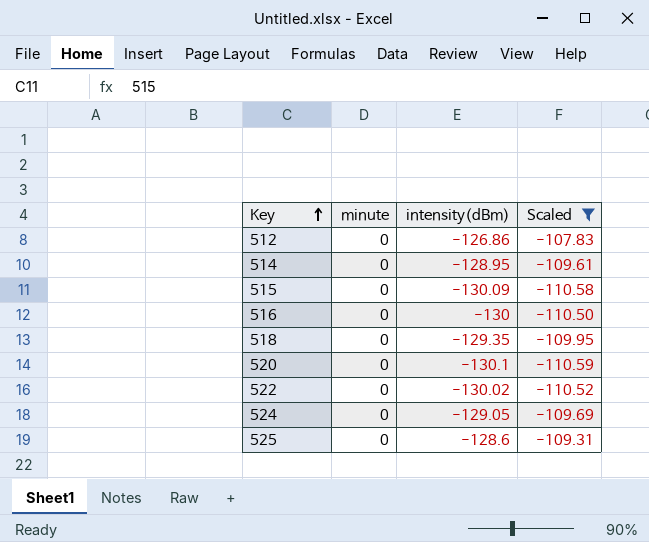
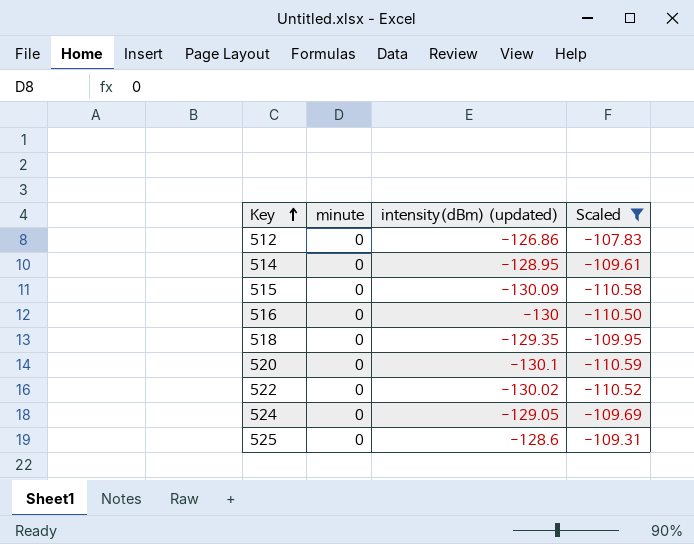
column name: intensity(dBm) -> intensity(dBm) (updated)

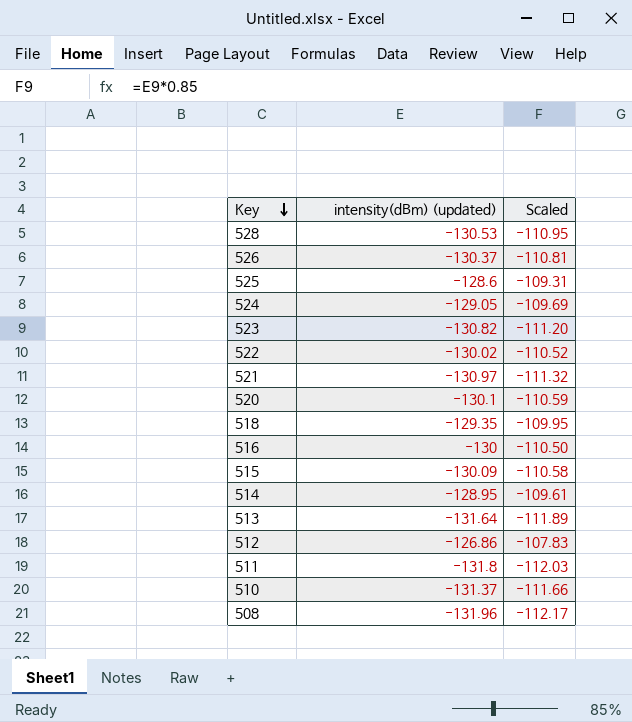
filter: Scaled >= -110.59 -> none
row order: Key ascending -> Key descending
column minute | position: 2 -> none

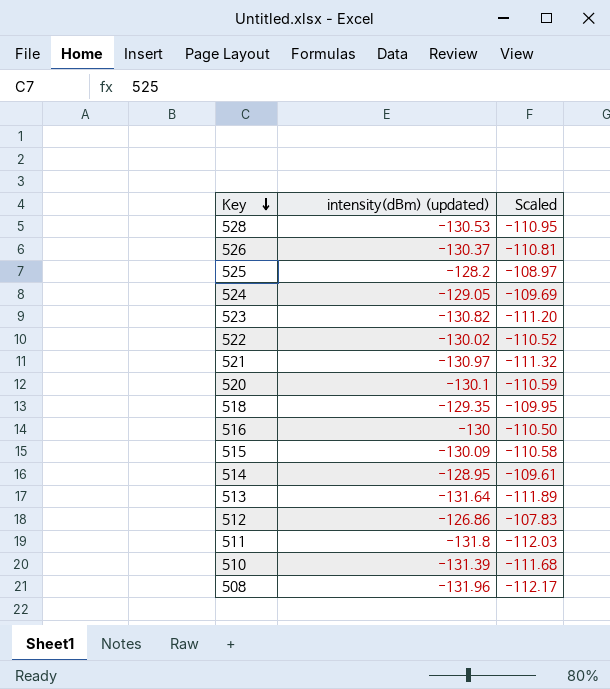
525 | intensity(dBm) (updated): -128.6 -> -128.2
525 | Scaled: -109.31 -> -108.97
510 | intensity(dBm) (updated): -131.37 -> -131.39
510 | Scaled: -111.66 -> -111.68

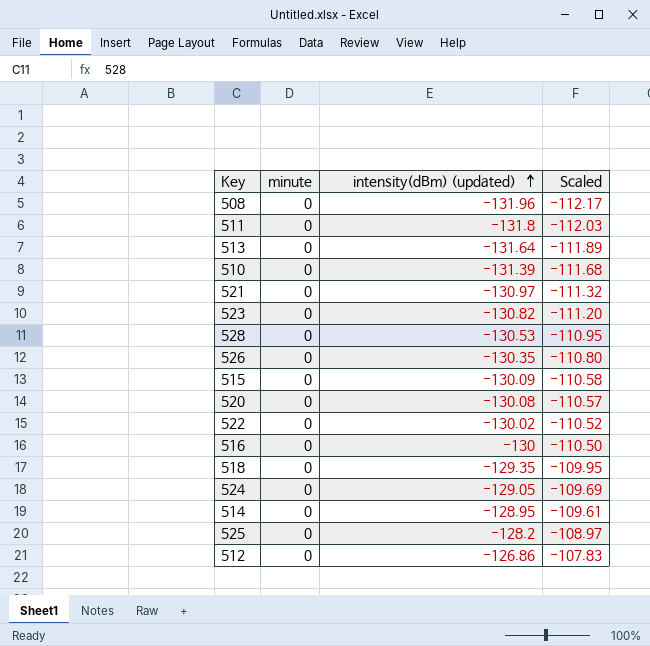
row order: Key descending -> intensity(dBm) (updated) ascending
column minute | position: none -> 2
526 | intensity(dBm) (updated): -130.37 -> -130.35
526 | Scaled: -110.81 -> -110.80
520 | intensity(dBm) (updated): -130.1 -> -130.08
520 | Scaled: -110.59 -> -110.57

